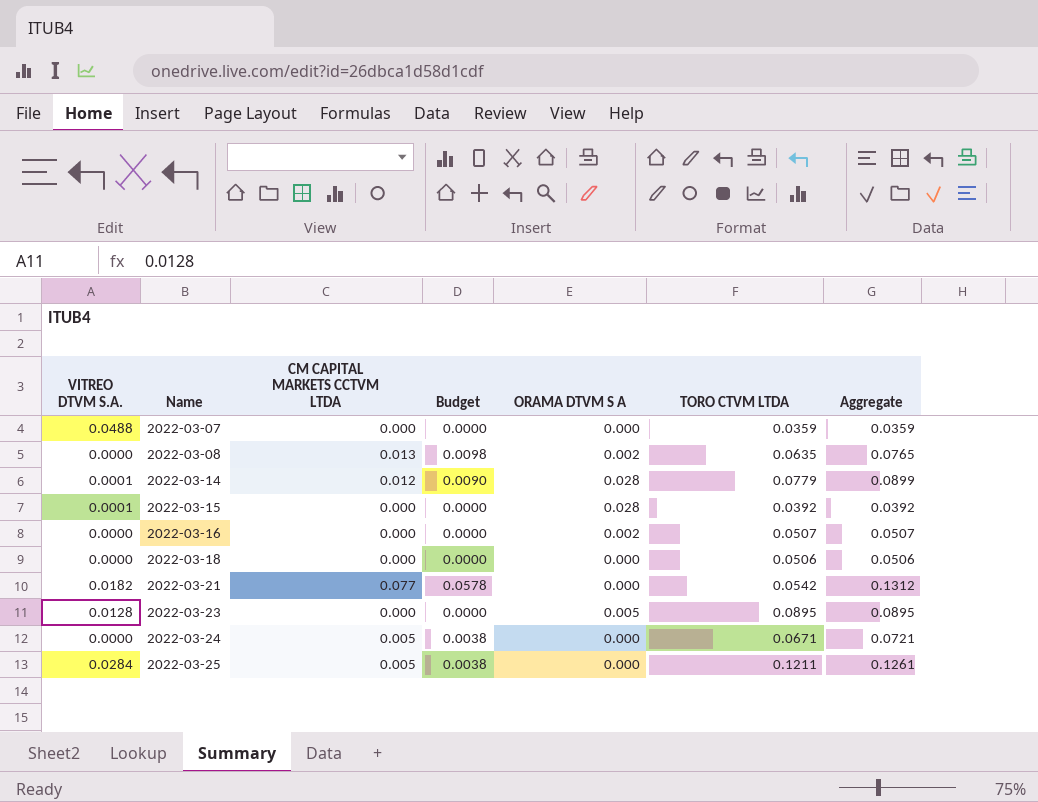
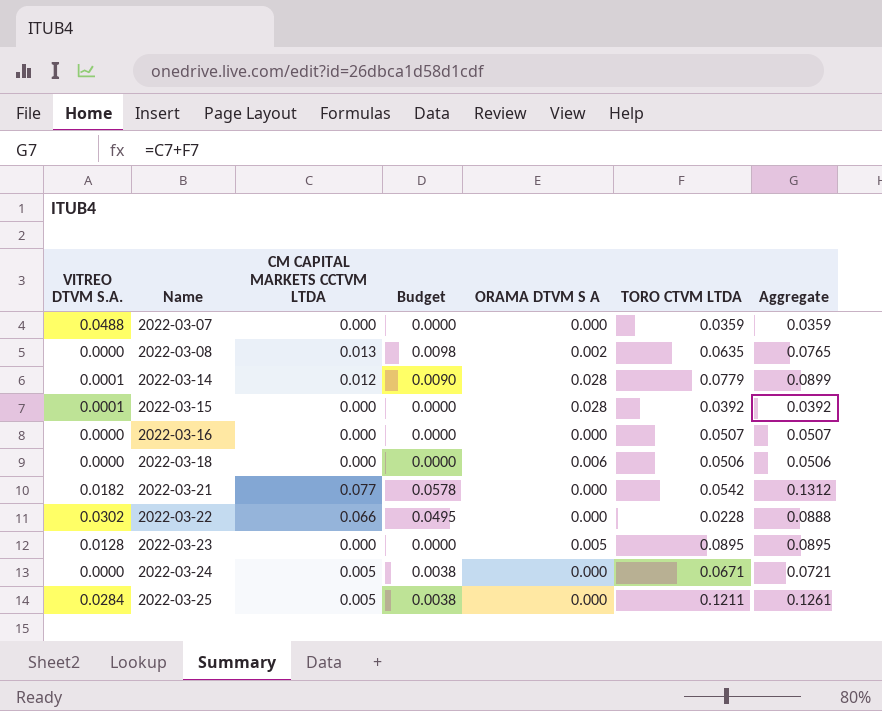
2022-03-16 | ORAMA DTVM S A: 0.002 -> 0.000
2022-03-18 | ORAMA DTVM S A: 0.000 -> 0.006
row 2022-03-22: none -> 0.0302 | 0.066 | 0.0495 | 0.000 | 0.0228 | 0.0888

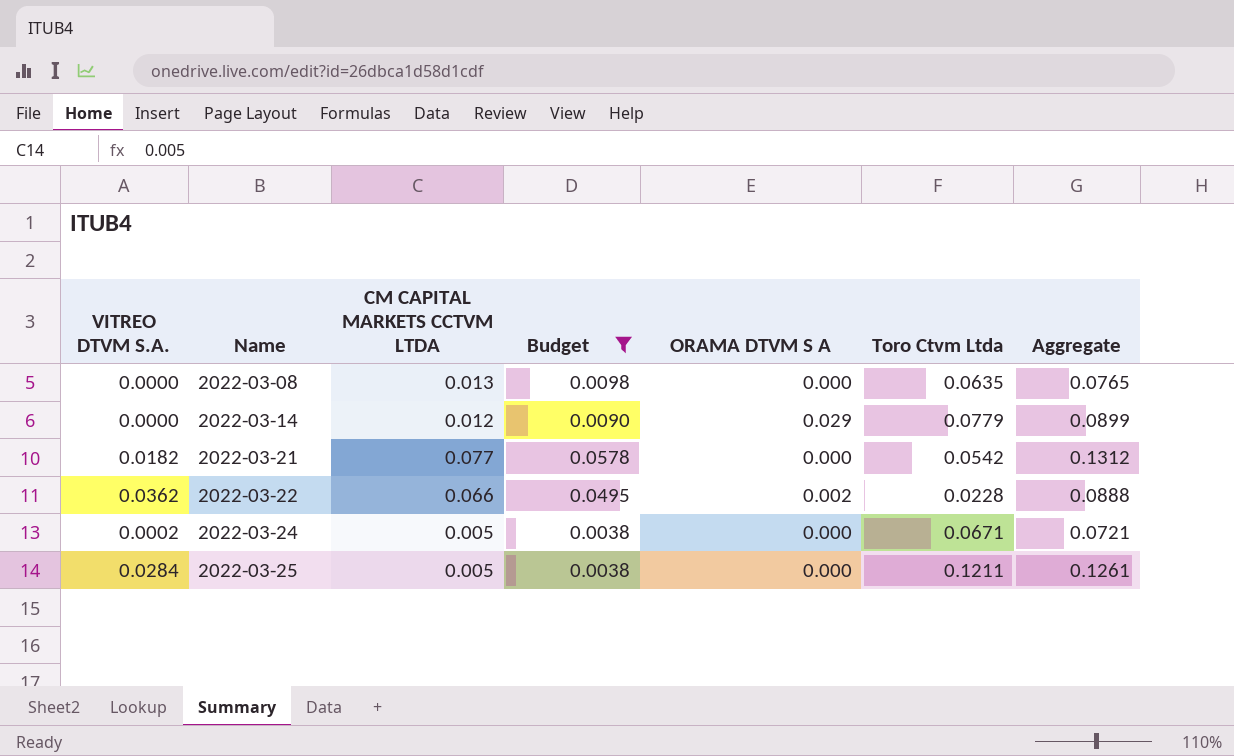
filter: none -> Budget != 0.0000
column name: TORO CTVM LTDA -> Toro Ctvm Ltda
2022-03-08 | ORAMA DTVM S A: 0.002 -> 0.000
2022-03-14 | VITREO DTVM S.A.: 0.0001 -> 0.0000
2022-03-14 | ORAMA DTVM S A: 0.028 -> 0.029
2022-03-22 | VITREO DTVM S.A.: 0.0302 -> 0.0362
2022-03-22 | ORAMA DTVM S A: 0.000 -> 0.002
2022-03-24 | VITREO DTVM S.A.: 0.0000 -> 0.0002

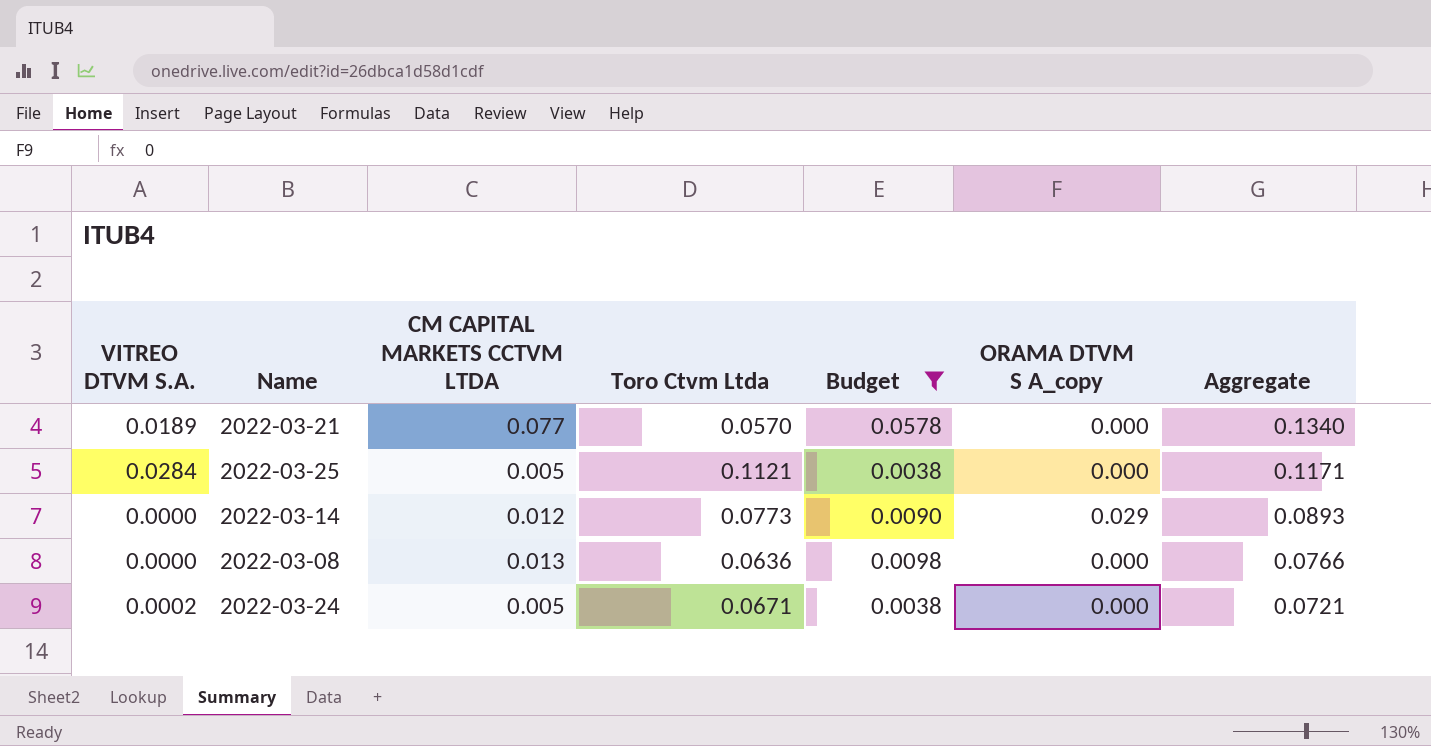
row order: Name ascending -> Aggregate descending
column Toro Ctvm Ltda | position: 6 -> 4
column name: ORAMA DTVM S A -> ORAMA DTVM S A_copy
row 2022-03-22: 0.0362 | 0.066 | 0.0495 | 0.002 | 0.0228 | 0.0888 -> none
2022-03-21 | VITREO DTVM S.A.: 0.0182 -> 0.0189
2022-03-21 | Toro Ctvm Ltda: 0.0542 -> 0.0570
2022-03-21 | Aggregate: 0.1312 -> 0.1340
2022-03-25 | Toro Ctvm Ltda: 0.1211 -> 0.1121
2022-03-25 | Aggregate: 0.1261 -> 0.1171
2022-03-14 | Toro Ctvm Ltda: 0.0779 -> 0.0773
2022-03-14 | Aggregate: 0.0899 -> 0.0893
2022-03-08 | Toro Ctvm Ltda: 0.0635 -> 0.0636
2022-03-08 | Aggregate: 0.0765 -> 0.0766

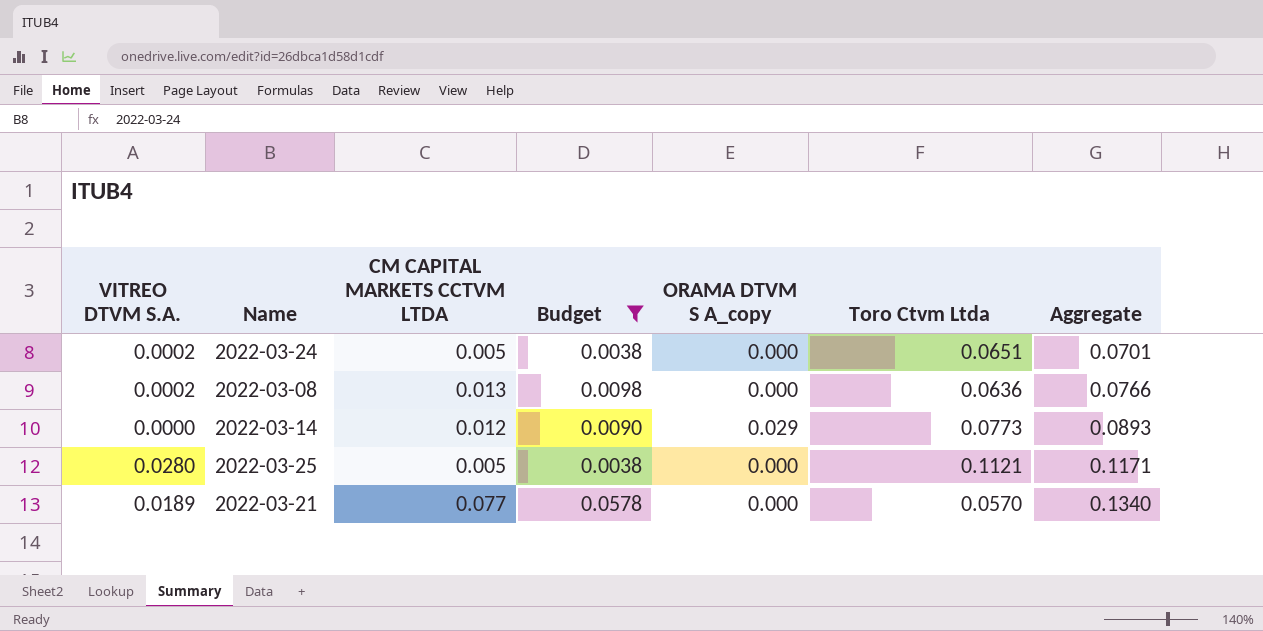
row order: Aggregate descending -> Aggregate ascending
column Toro Ctvm Ltda | position: 4 -> 6
2022-03-24 | Toro Ctvm Ltda: 0.0671 -> 0.0651
2022-03-24 | Aggregate: 0.0721 -> 0.0701
2022-03-08 | VITREO DTVM S.A.: 0.0000 -> 0.0002
2022-03-25 | VITREO DTVM S.A.: 0.0284 -> 0.0280

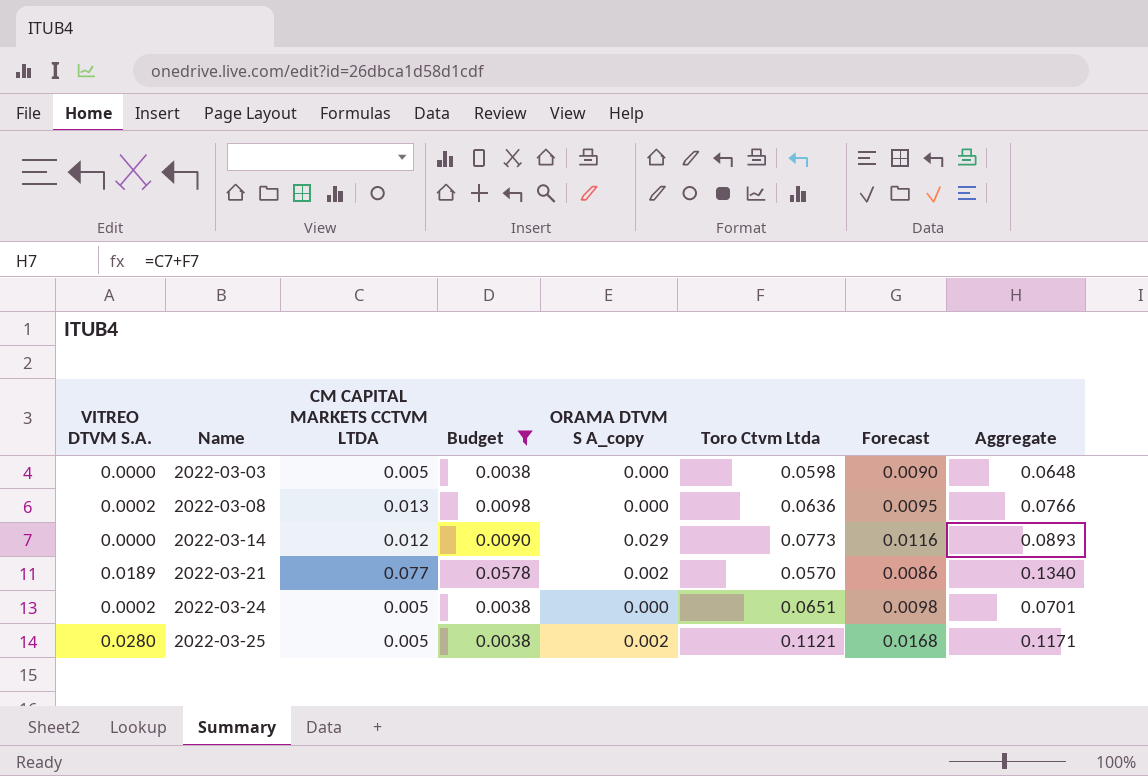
row order: Aggregate ascending -> Name ascending
column Forecast | formula: none -> [Toro Ctvm Ltda] * 0.15
row 2022-03-03: none -> 0.0000 | 0.005 | 0.0038 | 0.000 | 0.0598 | 0.0090 | 0.0648
2022-03-21 | ORAMA DTVM S A_copy: 0.000 -> 0.002
2022-03-25 | ORAMA DTVM S A_copy: 0.000 -> 0.002

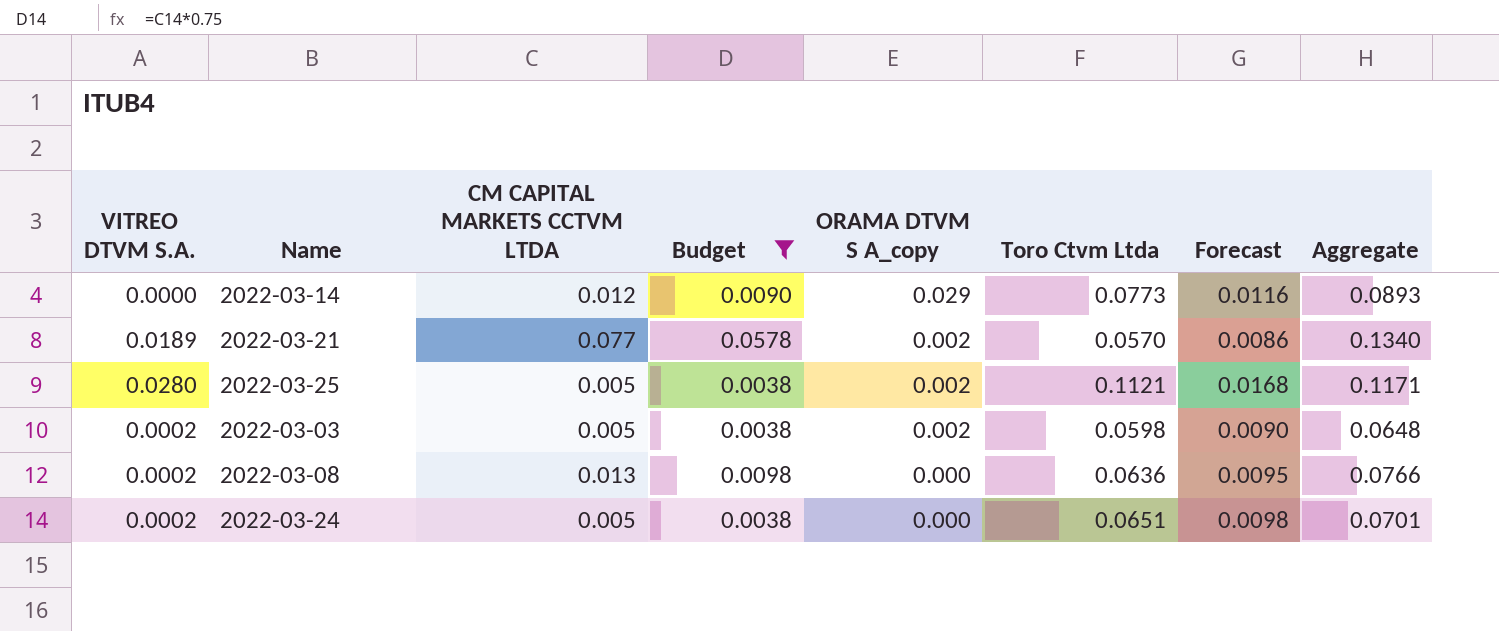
row order: Name ascending -> ORAMA DTVM S A_copy descending
2022-03-03 | VITREO DTVM S.A.: 0.0000 -> 0.0002
2022-03-03 | ORAMA DTVM S A_copy: 0.000 -> 0.002

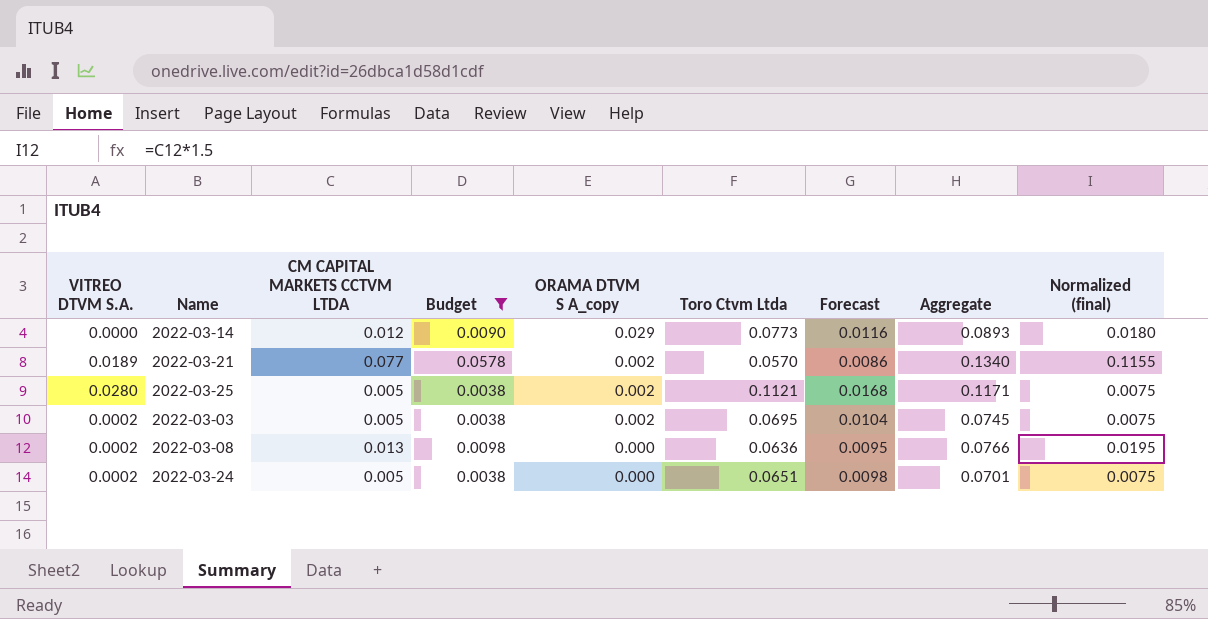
column Normalized (final) | formula: none -> [CM CAPITAL MARKETS CCTVM LTDA] * 1.5
2022-03-03 | Toro Ctvm Ltda: 0.0598 -> 0.0695
2022-03-03 | Forecast: 0.0090 -> 0.0104
2022-03-03 | Aggregate: 0.0648 -> 0.0745

